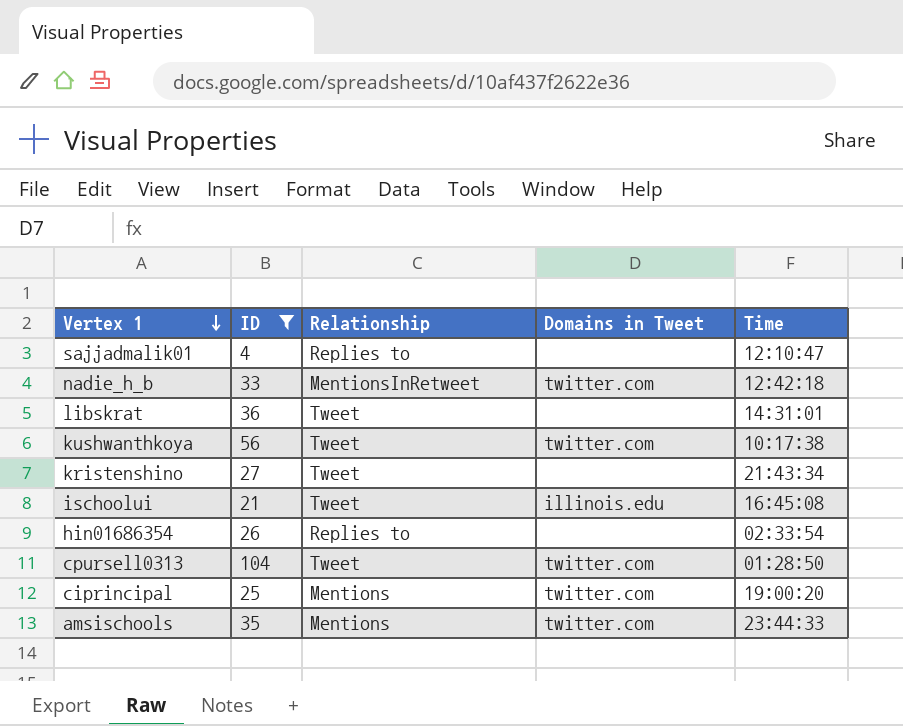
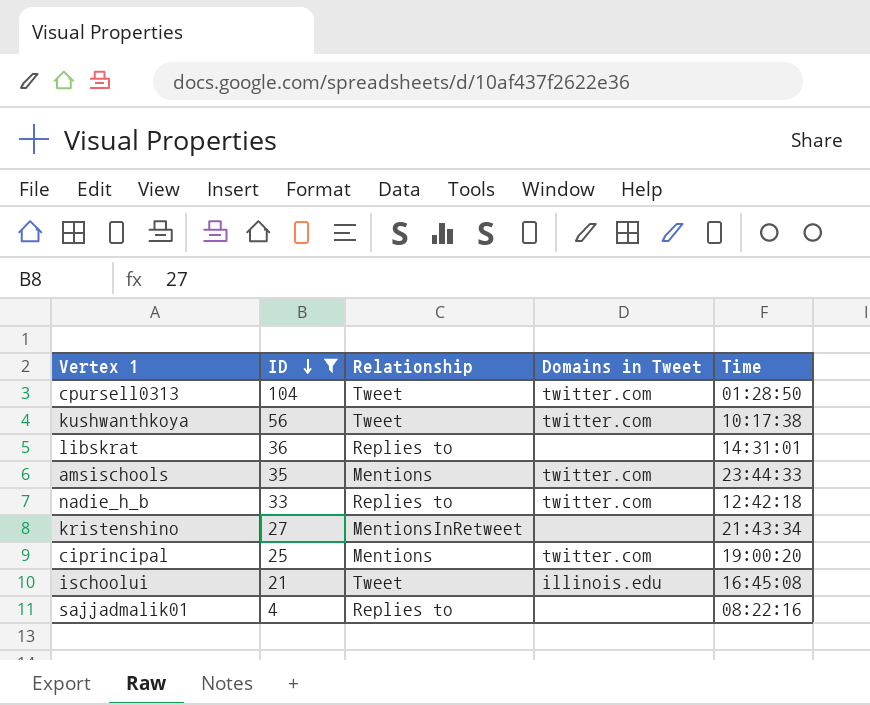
row order: Vertex 1 descending -> ID descending
row hin01686354: 26 | Replies to | none | 02:33:54 -> none
libskrat | Relationship: Tweet -> Replies to
nadie_h_b | Relationship: MentionsInRetweet -> Replies to
kristenshino | Relationship: Tweet -> MentionsInRetweet
sajjadmalik01 | Time: 12:10:47 -> 08:22:16

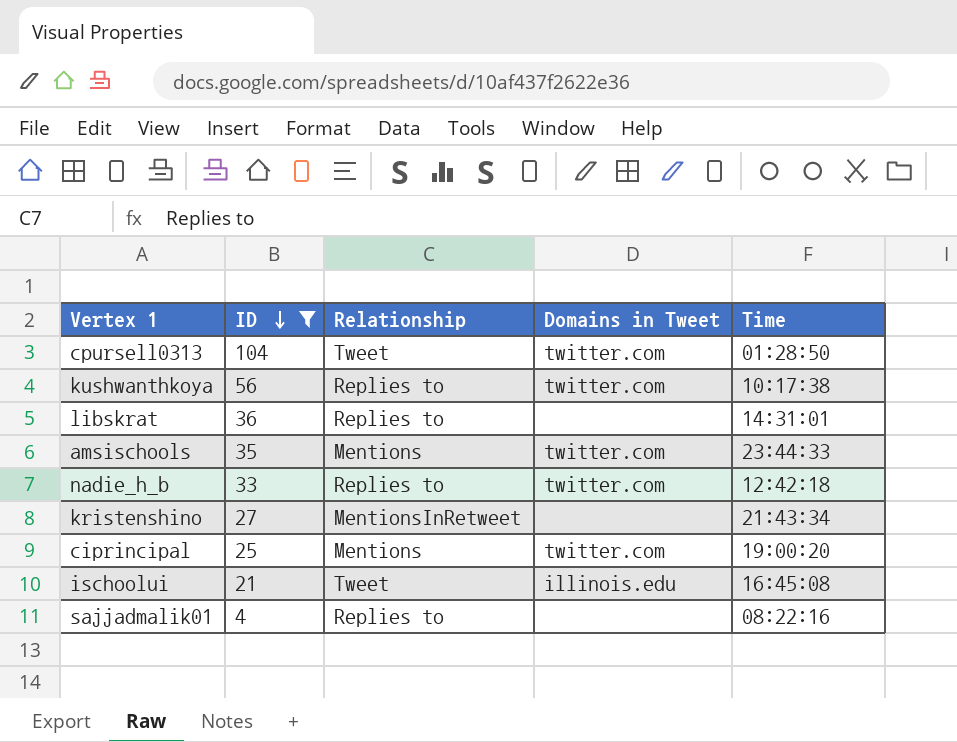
kushwanthkoya | Relationship: Tweet -> Replies to

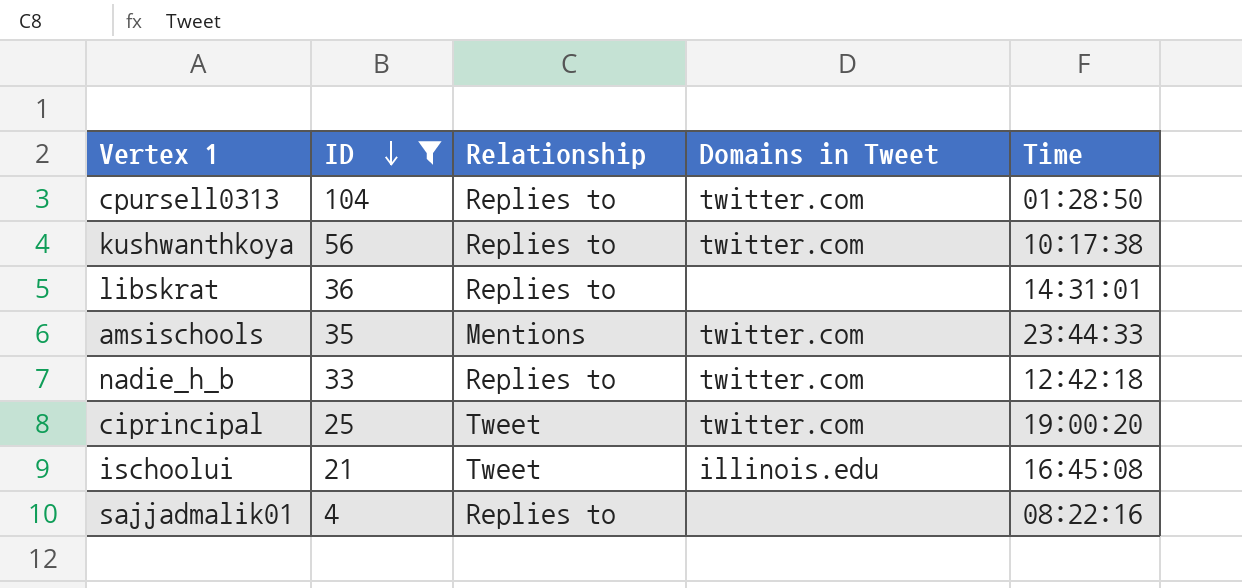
row kristenshino: 27 | MentionsInRetweet | none | 21:43:34 -> none
cpursell0313 | Relationship: Tweet -> Replies to
ciprincipal | Relationship: Mentions -> Tweet

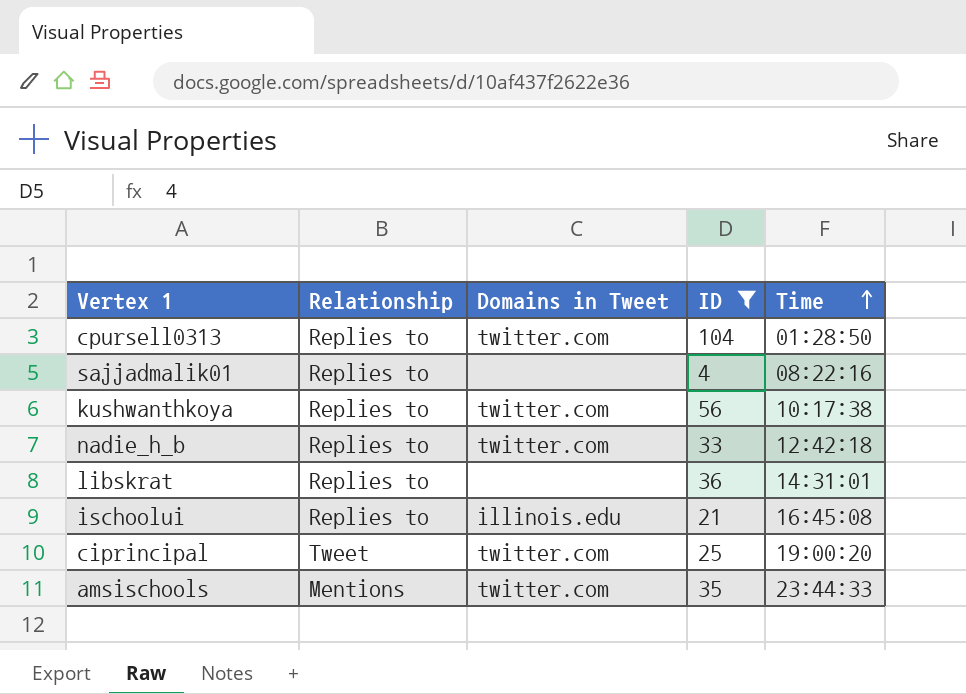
row order: ID descending -> Time ascending
column ID | position: 2 -> 4
ischoolui | Relationship: Tweet -> Replies to

